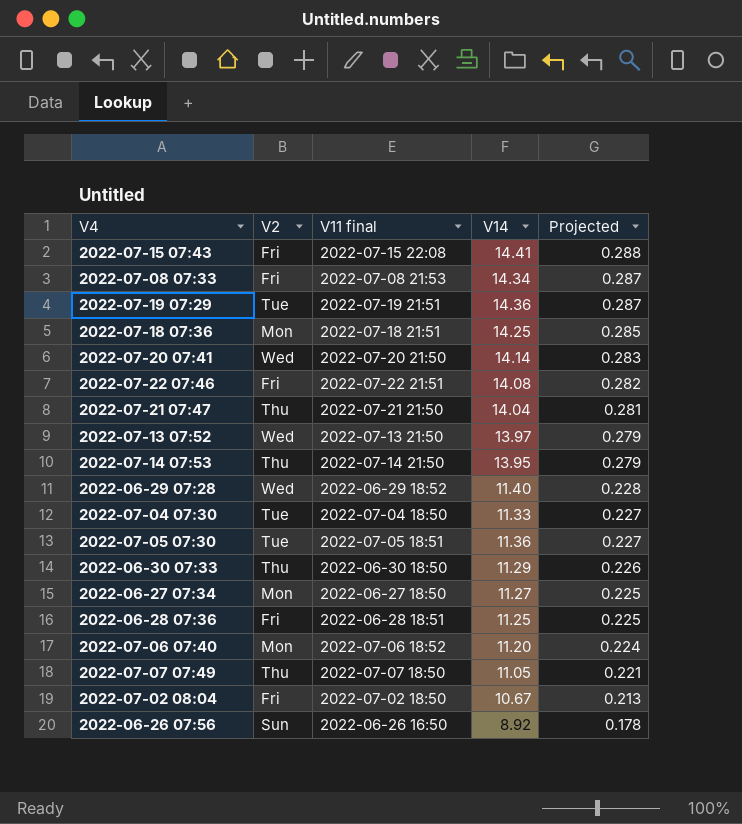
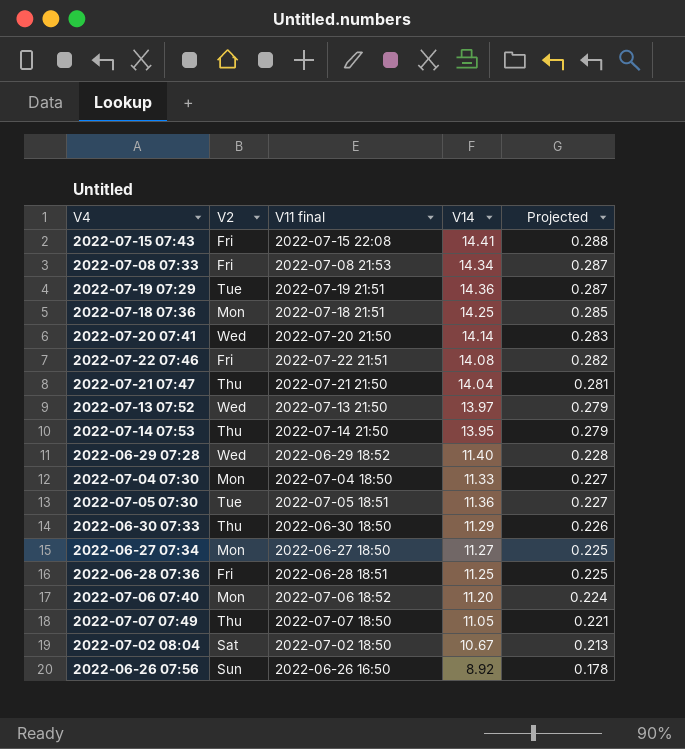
2022-07-04 07:30 | V2: Tue -> Mon
2022-07-02 08:04 | V2: Fri -> Sat

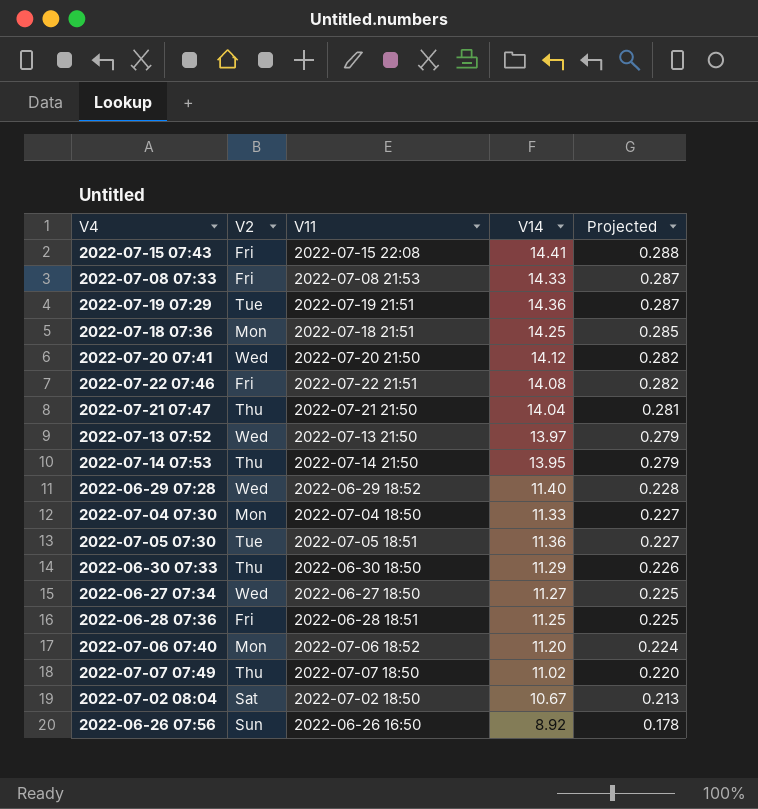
column name: V11 final -> V11
2022-07-08 07:33 | V14: 14.34 -> 14.33
2022-07-20 07:41 | V14: 14.14 -> 14.12
2022-07-20 07:41 | Projected: 0.283 -> 0.282
2022-06-27 07:34 | V2: Mon -> Wed
2022-07-07 07:49 | V14: 11.05 -> 11.02
2022-07-07 07:49 | Projected: 0.221 -> 0.220

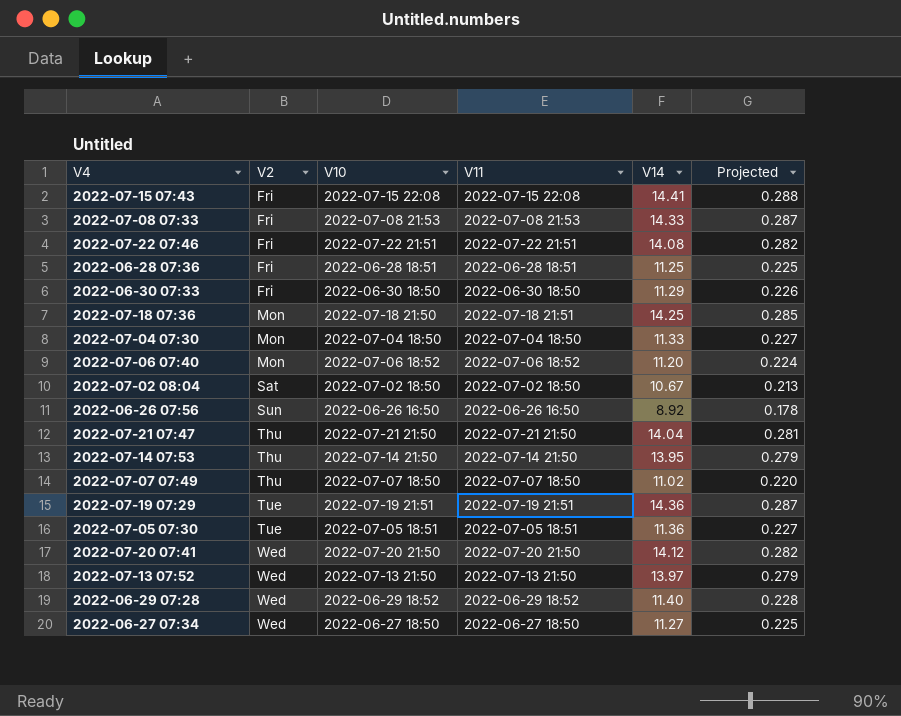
row order: Projected descending -> V2 ascending
column V10 | position: none -> 3
2022-06-30 07:33 | V2: Thu -> Fri

